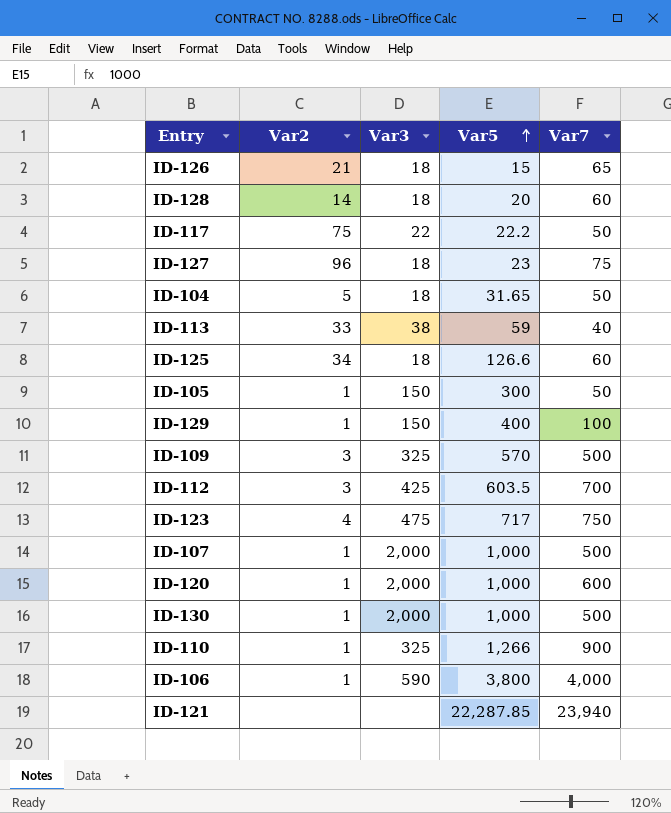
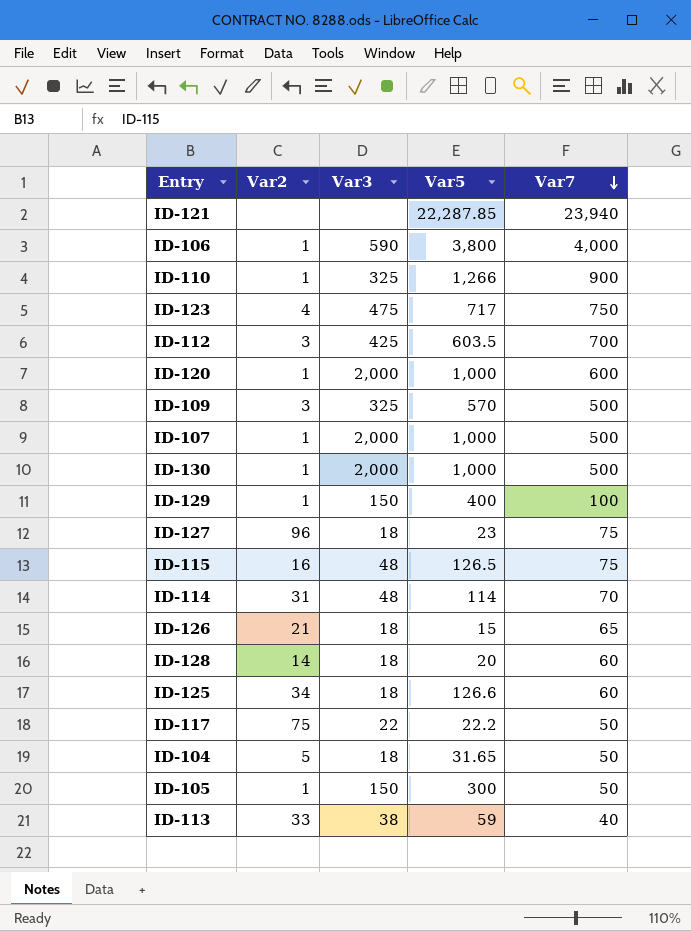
row order: Var5 ascending -> Var7 descending
row ID-115: none -> 16 | 48 | 126.5 | 75
row ID-114: none -> 31 | 48 | 114 | 70

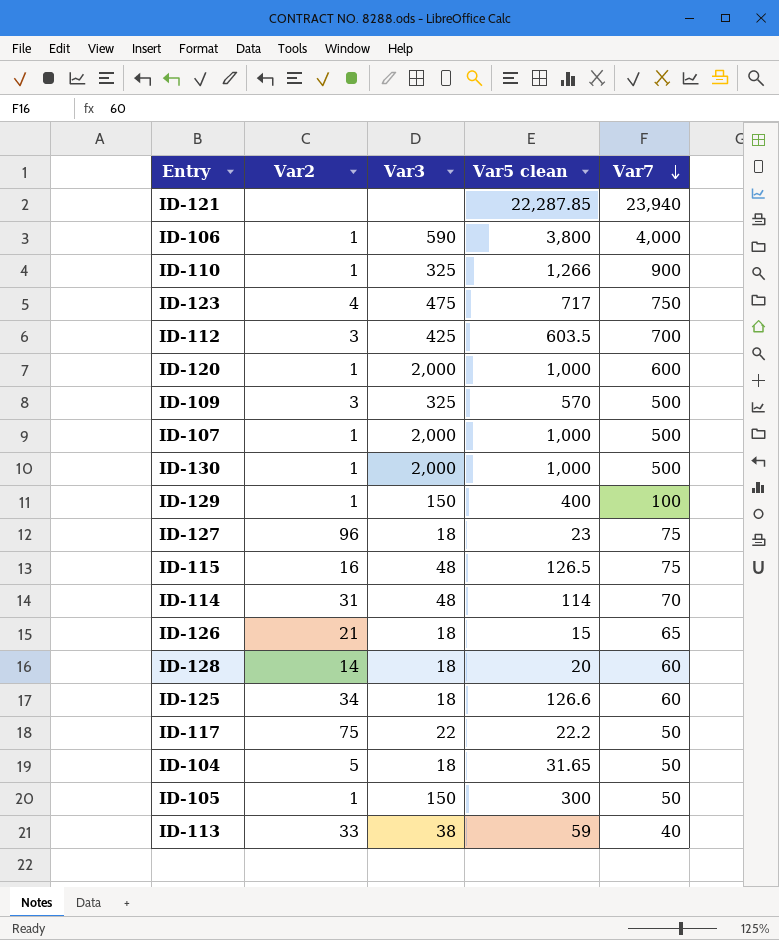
column name: Var5 -> Var5 clean

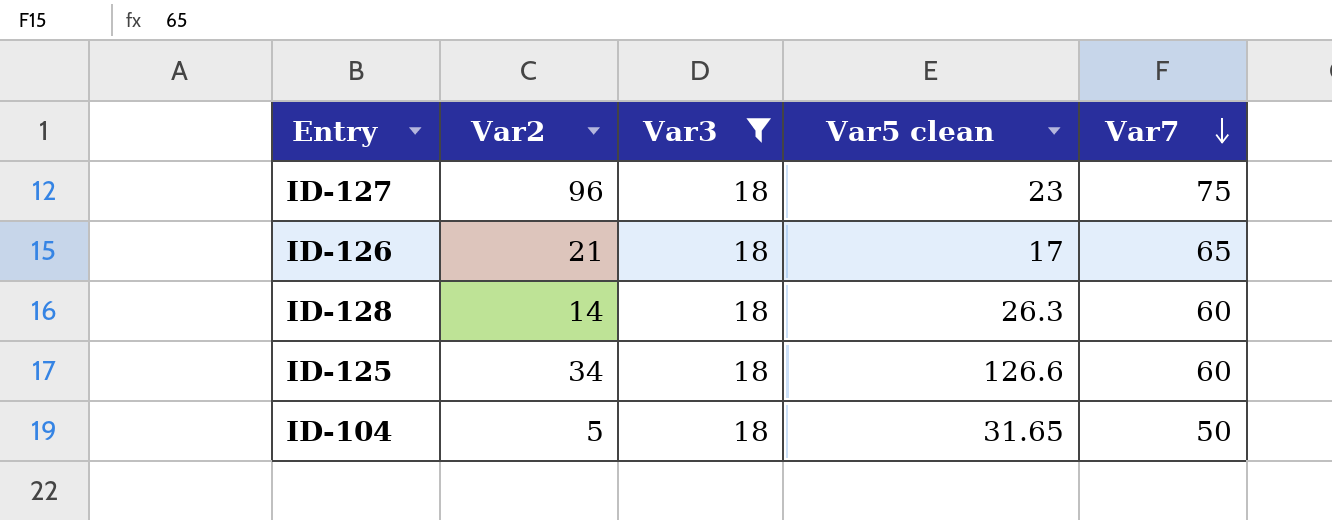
filter: none -> Var3 = 18
ID-126 | Var5 clean: 15 -> 17
ID-128 | Var5 clean: 20 -> 26.3

